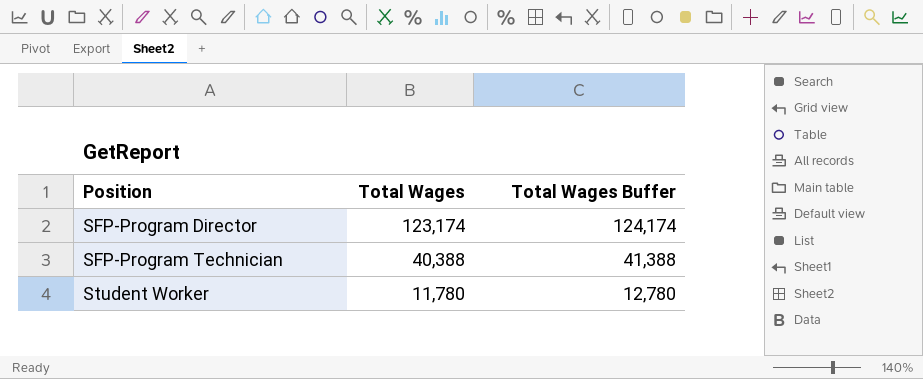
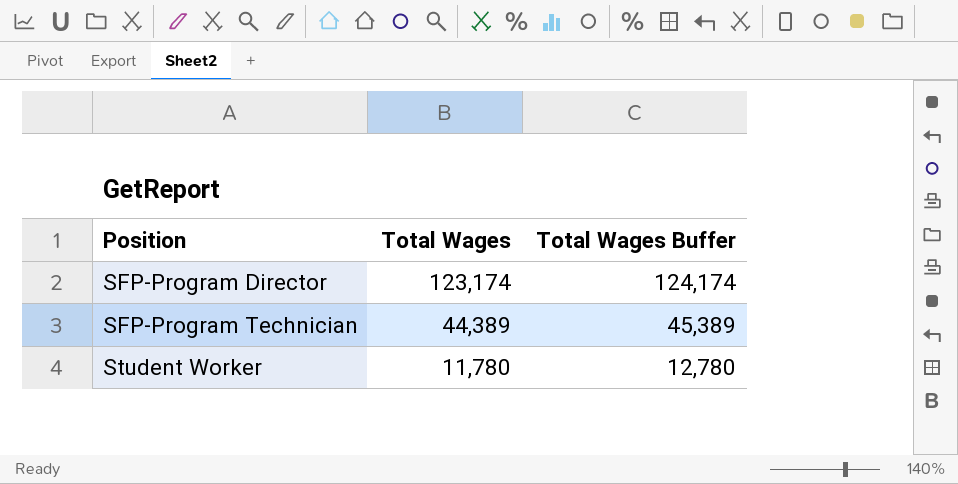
SFP-Program Technician | Total Wages: 40,388 -> 44,389
SFP-Program Technician | Total Wages Buffer: 41,388 -> 45,389

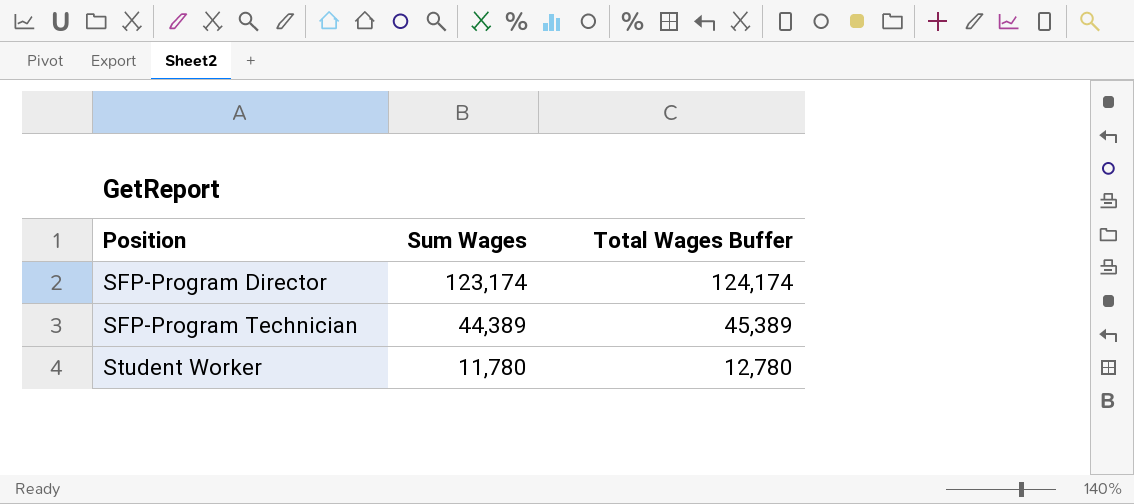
column name: Total Wages -> Sum Wages

